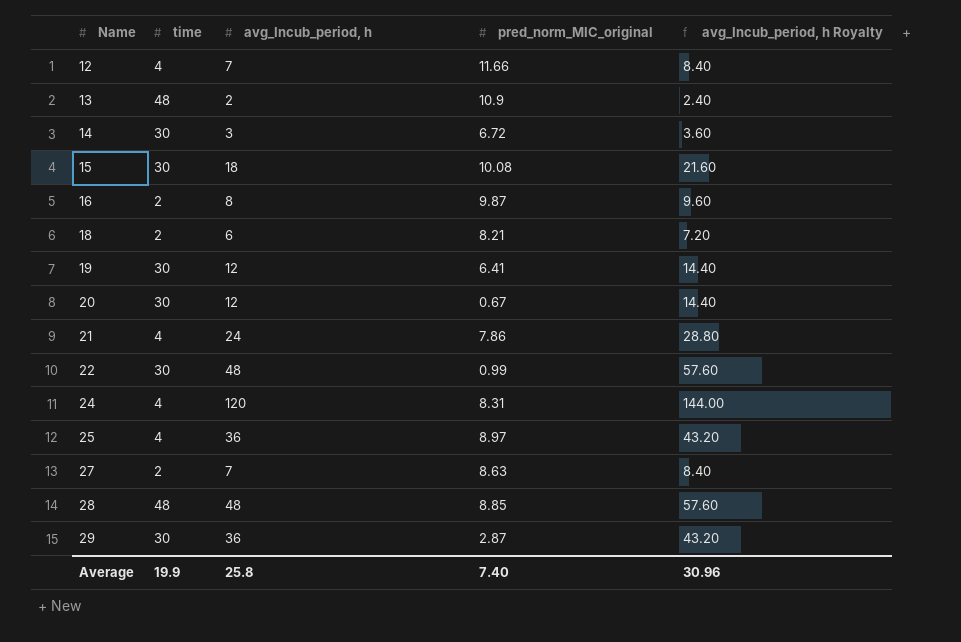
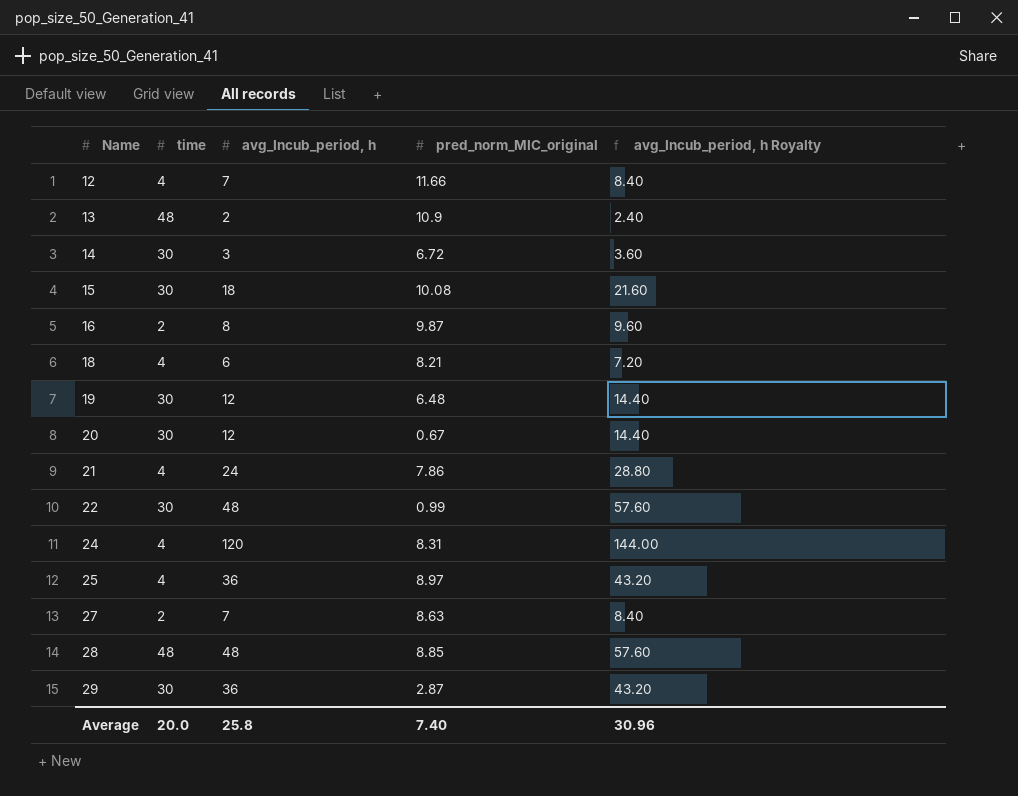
18 | time: 2 -> 4
19 | pred_norm_MIC_original: 6.41 -> 6.48
Average | time: 19.9 -> 20.0

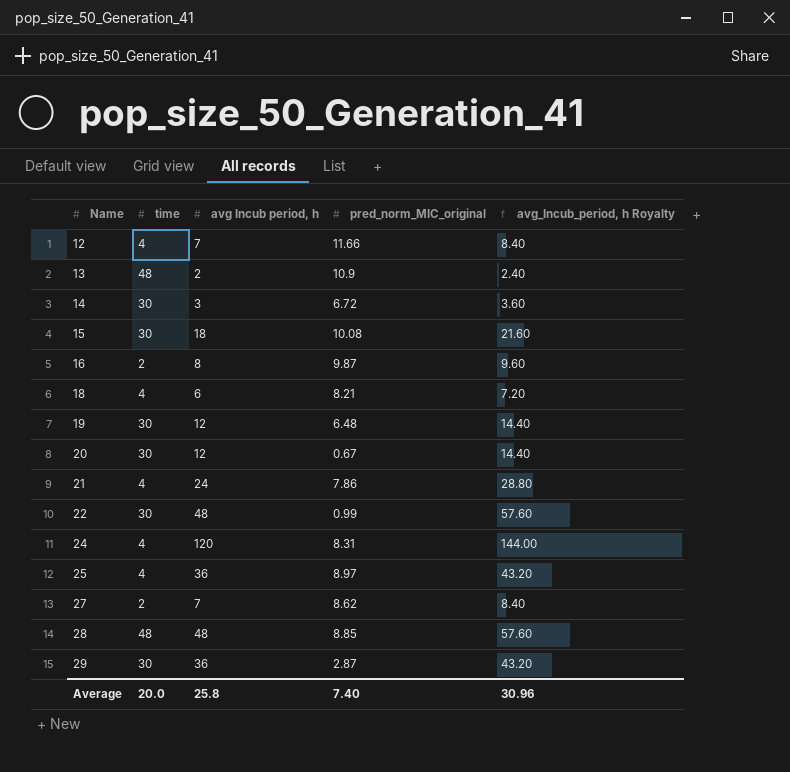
column name: avg_Incub_period, h -> avg Incub period, h
27 | pred_norm_MIC_original: 8.63 -> 8.62

